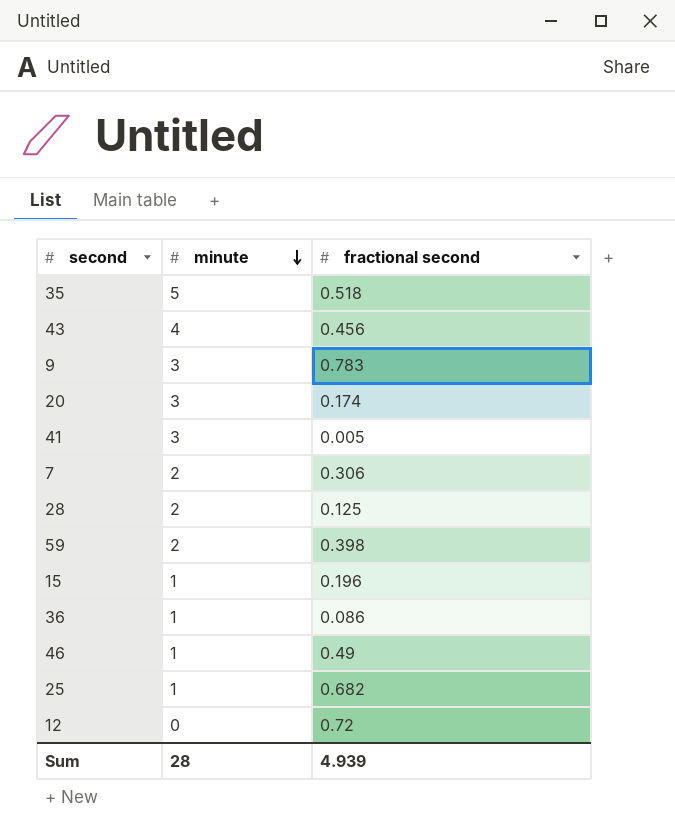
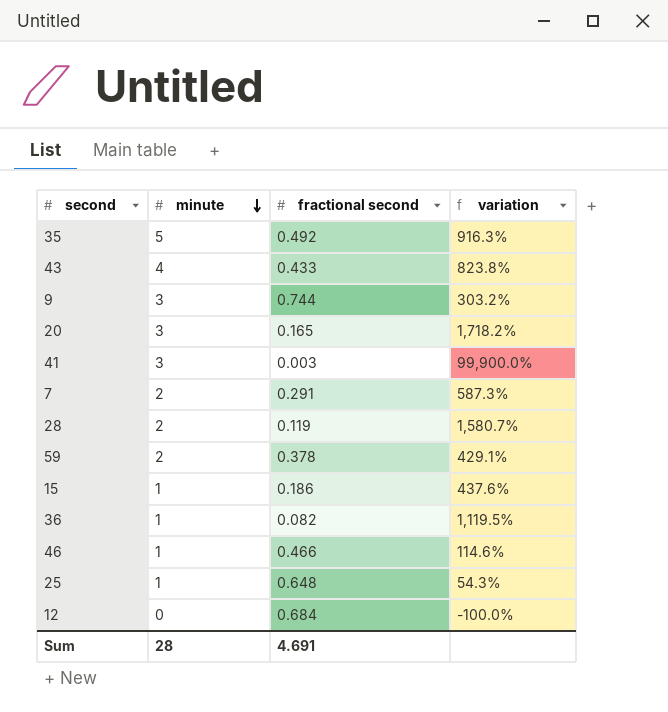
column variation | formula: none -> ([minute] - [fractional second]) / [fractional second]
35 | fractional second: 0.518 -> 0.492
43 | fractional second: 0.456 -> 0.433
9 | fractional second: 0.783 -> 0.744
20 | fractional second: 0.174 -> 0.165
41 | fractional second: 0.005 -> 0.003
7 | fractional second: 0.306 -> 0.291
28 | fractional second: 0.125 -> 0.119
59 | fractional second: 0.398 -> 0.378
15 | fractional second: 0.196 -> 0.186
36 | fractional second: 0.086 -> 0.082
46 | fractional second: 0.49 -> 0.466
25 | fractional second: 0.682 -> 0.648
12 | fractional second: 0.72 -> 0.684
Sum | fractional second: 4.939 -> 4.691

